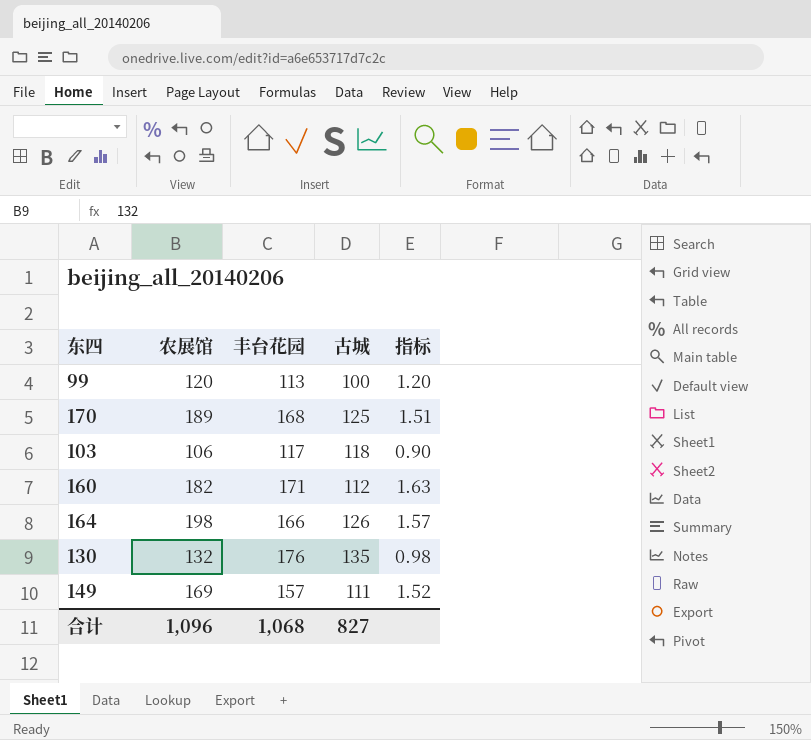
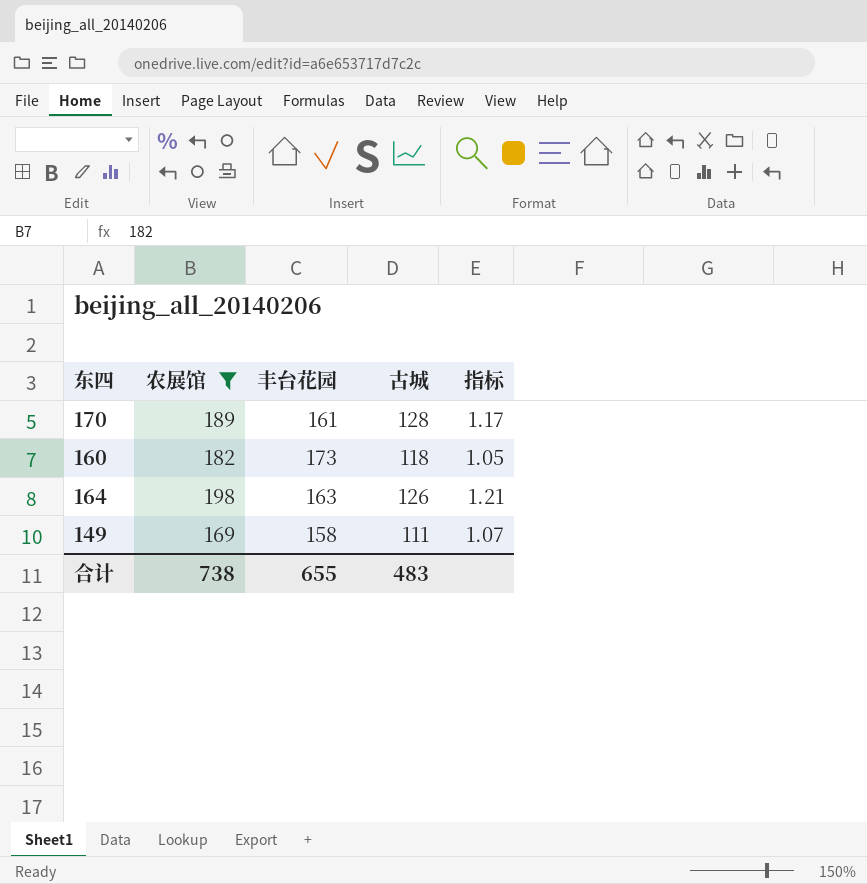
filter: none -> 农展馆 >= 169
column 指标 | formula: [农展馆] / [古城] -> [农展馆] / [丰台花园]
170 | 丰台花园: 168 -> 161
170 | 古城: 125 -> 128
160 | 丰台花园: 171 -> 173
160 | 古城: 112 -> 118
164 | 丰台花园: 166 -> 163
149 | 丰台花园: 157 -> 158
合计 | 农展馆: 1,096 -> 738
合计 | 丰台花园: 1,068 -> 655
合计 | 古城: 827 -> 483

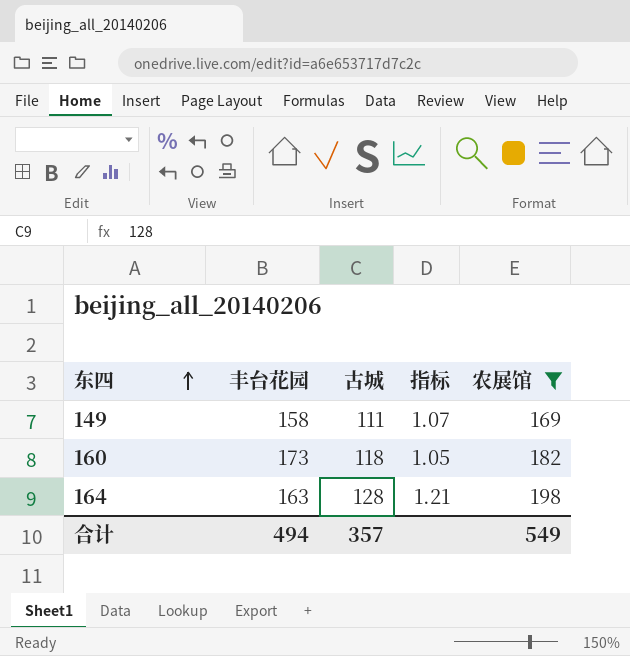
row order: none -> 东四 ascending
column 农展馆 | position: 2 -> 5
row 170: 189 | 161 | 128 | 1.17 -> none
164 | 古城: 126 -> 128
合计 | 丰台花园: 655 -> 494
合计 | 古城: 483 -> 357
合计 | 农展馆: 738 -> 549

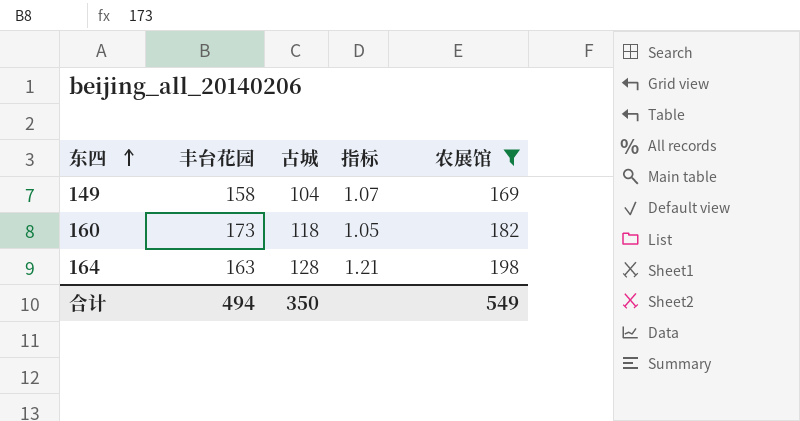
149 | 古城: 111 -> 104
合计 | 古城: 357 -> 350

